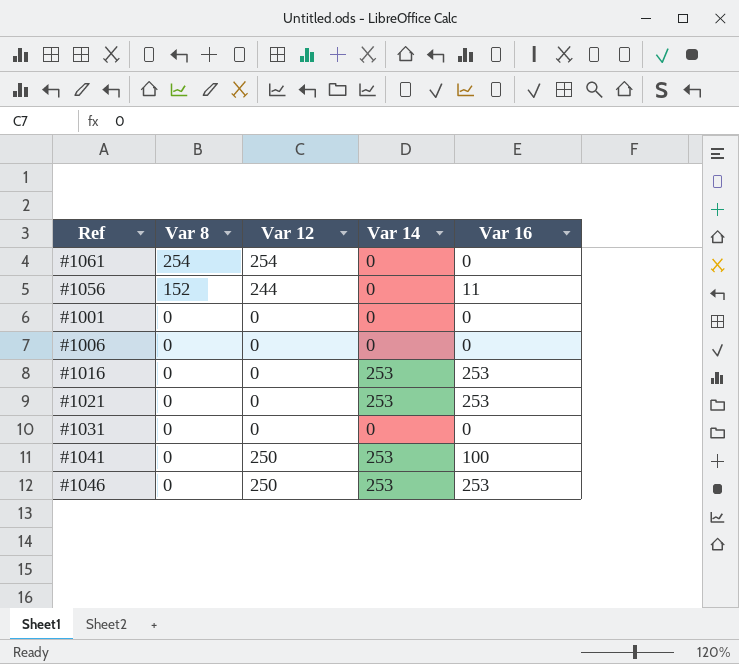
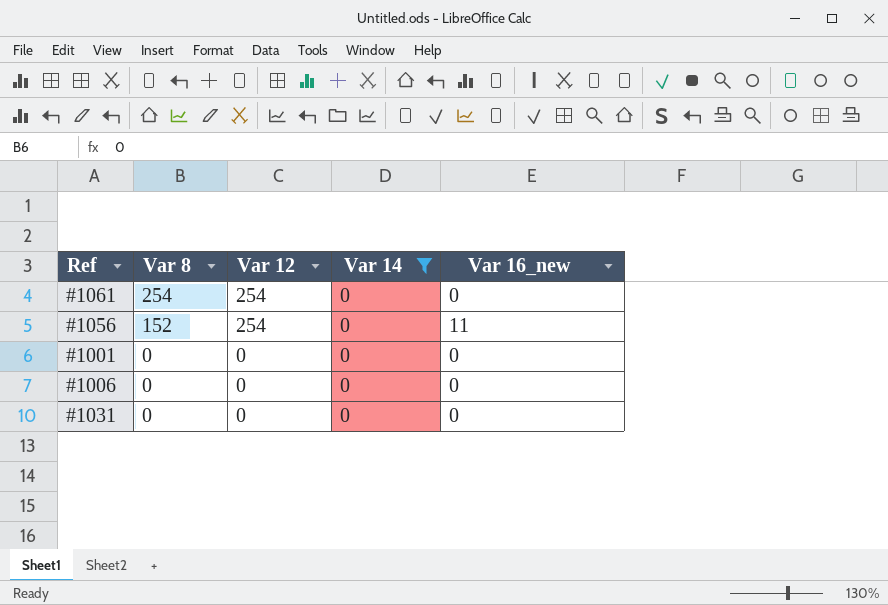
filter: none -> Var 14 = 0
column name: Var 16 -> Var 16_new
#1056 | Var 12: 244 -> 254

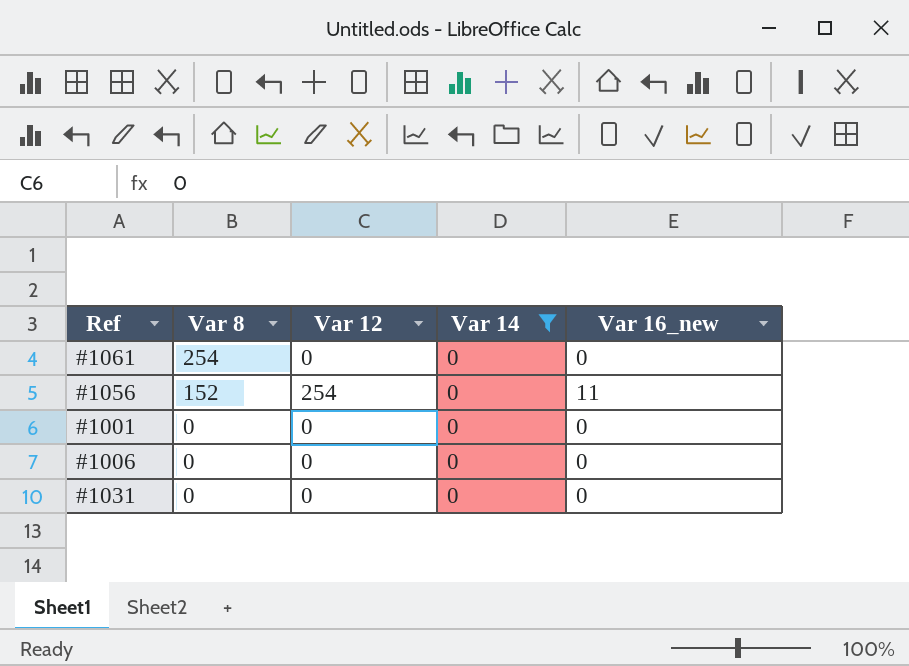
#1061 | Var 12: 254 -> 0

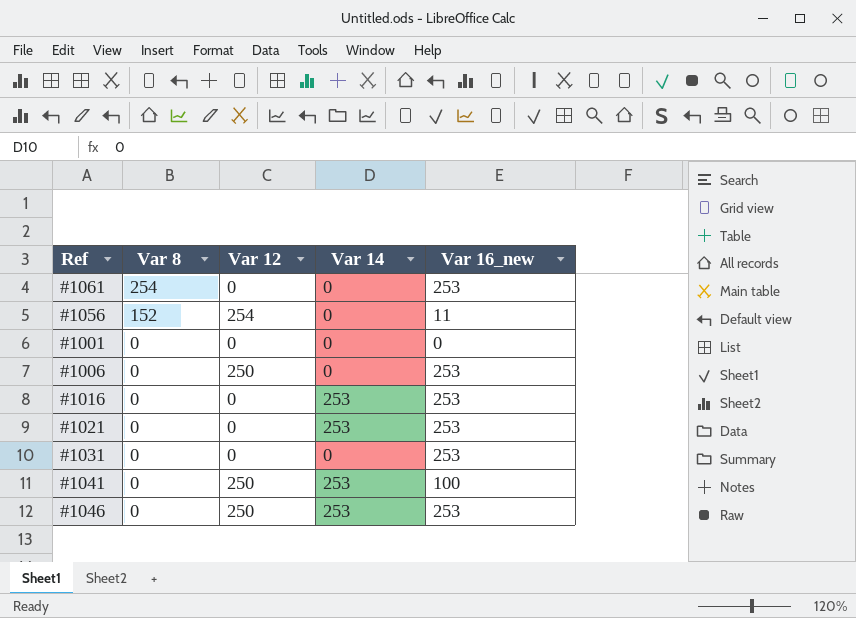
filter: Var 14 = 0 -> none
#1061 | Var 16_new: 0 -> 253
#1006 | Var 12: 0 -> 250
#1006 | Var 16_new: 0 -> 253
#1031 | Var 16_new: 0 -> 253

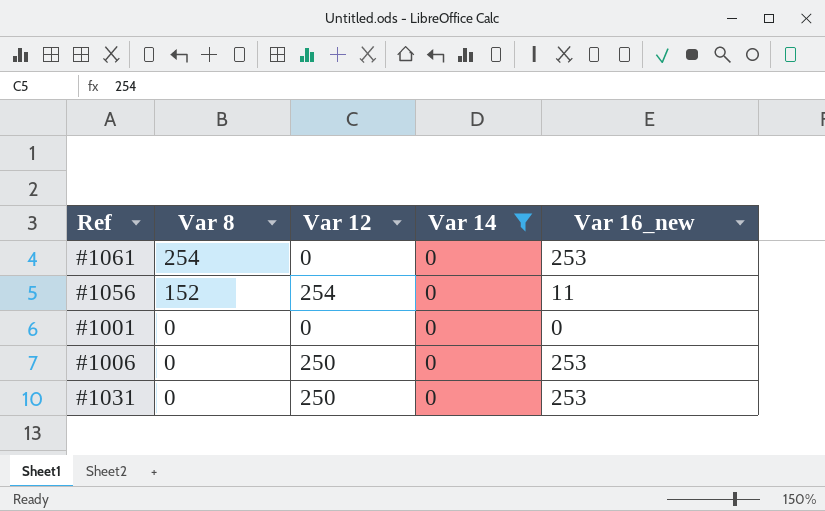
filter: none -> Var 14 = 0
#1031 | Var 12: 0 -> 250

